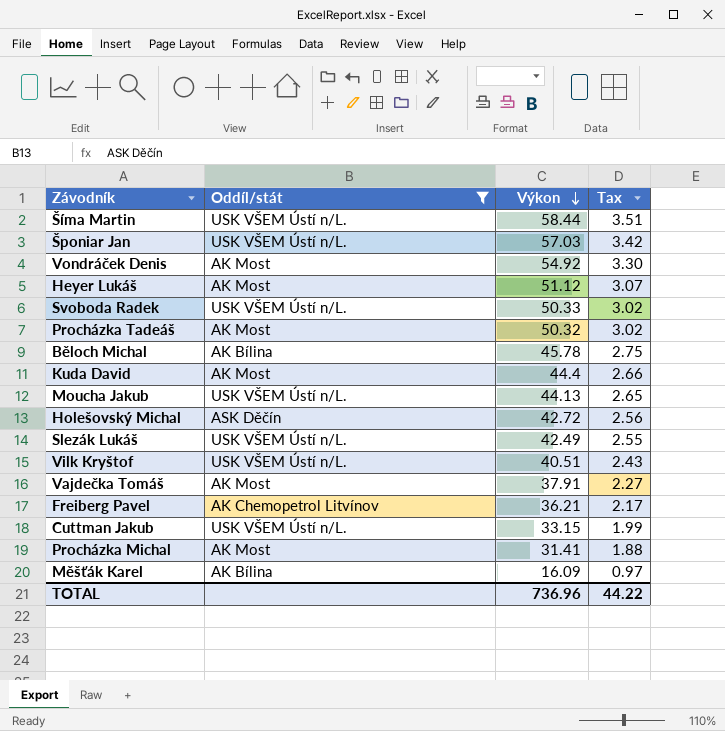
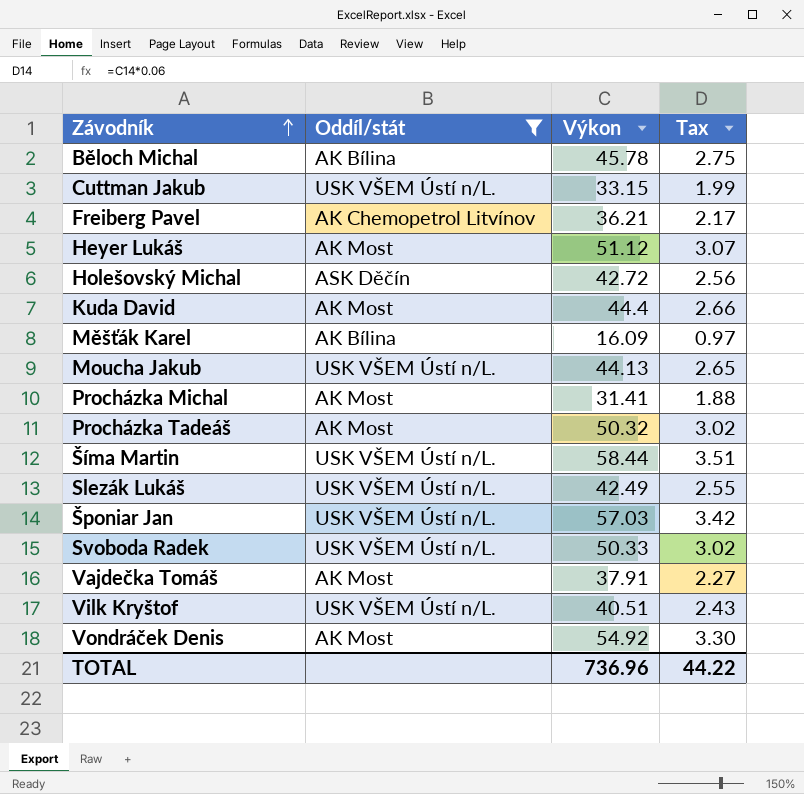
row order: Výkon descending -> Závodník ascending

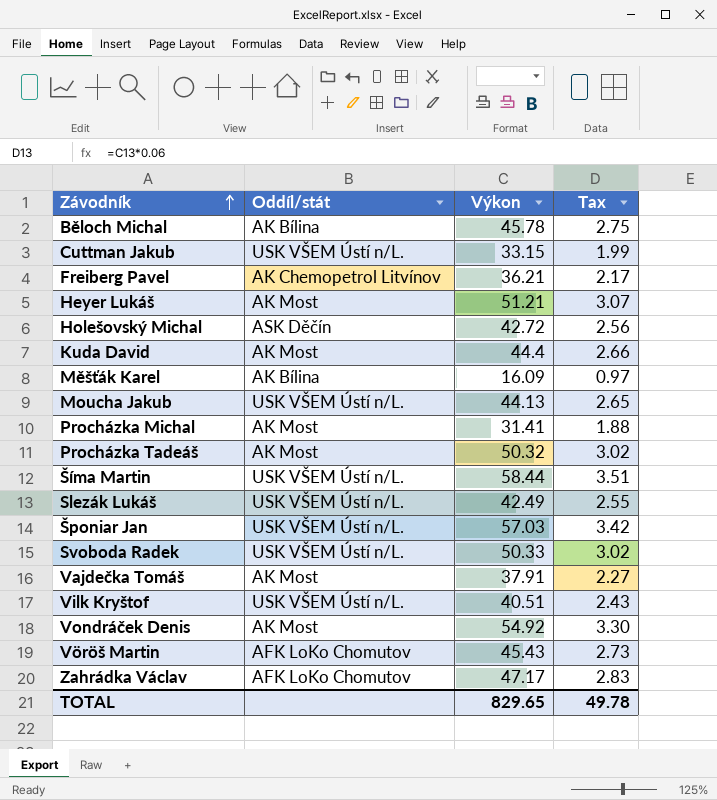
filter: Oddíl/stát != AFK LoKo Chomutov -> none
Heyer Lukáš | Výkon: 51.12 -> 51.21
TOTAL | Výkon: 736.96 -> 829.65
TOTAL | Tax: 44.22 -> 49.78

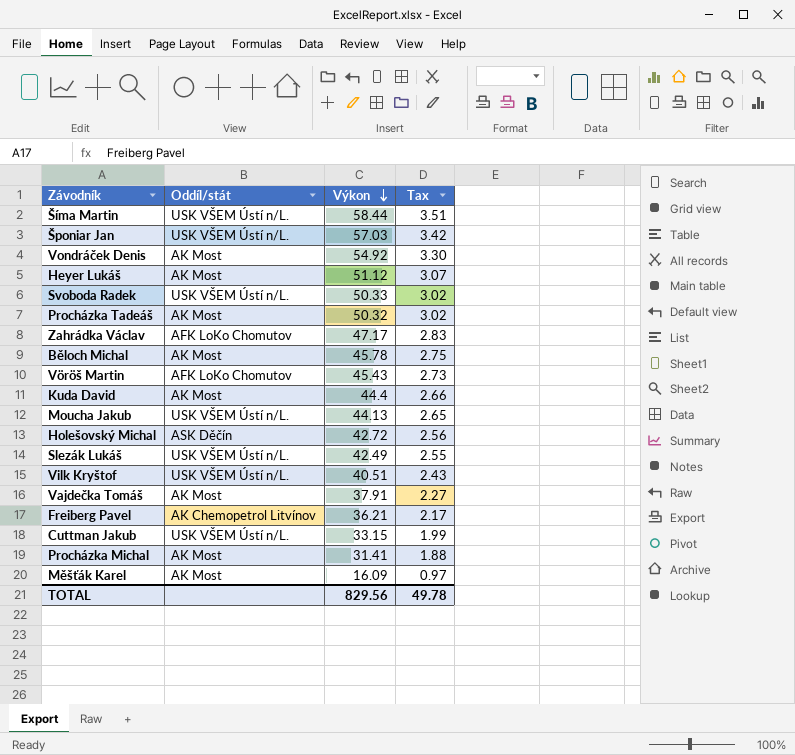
row order: Závodník ascending -> Výkon descending
Heyer Lukáš | Výkon: 51.21 -> 51.12
Běloch Michal | Oddíl/stát: AK Bílina -> AK Most
Měšťák Karel | Oddíl/stát: AK Bílina -> AK Most
TOTAL | Výkon: 829.65 -> 829.56

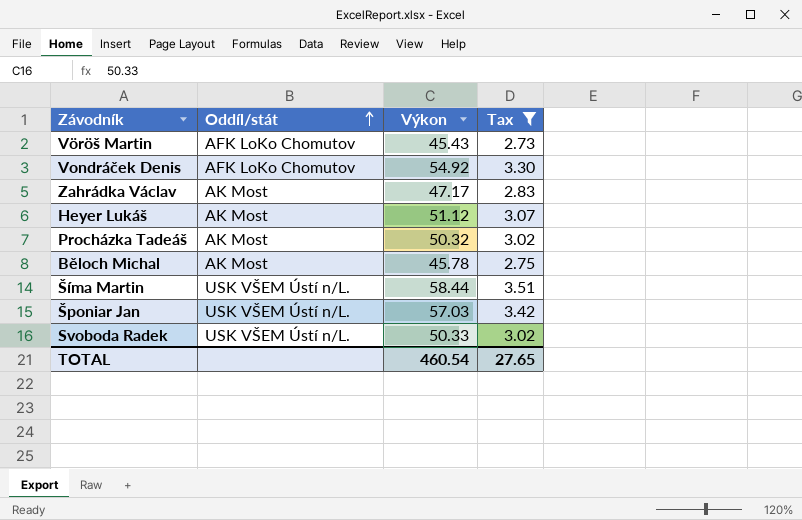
filter: none -> Tax >= 2.73
row order: Výkon descending -> Oddíl/stát ascending
Vondráček Denis | Oddíl/stát: AK Most -> AFK LoKo Chomutov
Zahrádka Václav | Oddíl/stát: AFK LoKo Chomutov -> AK Most
TOTAL | Výkon: 829.56 -> 460.54
TOTAL | Tax: 49.78 -> 27.65

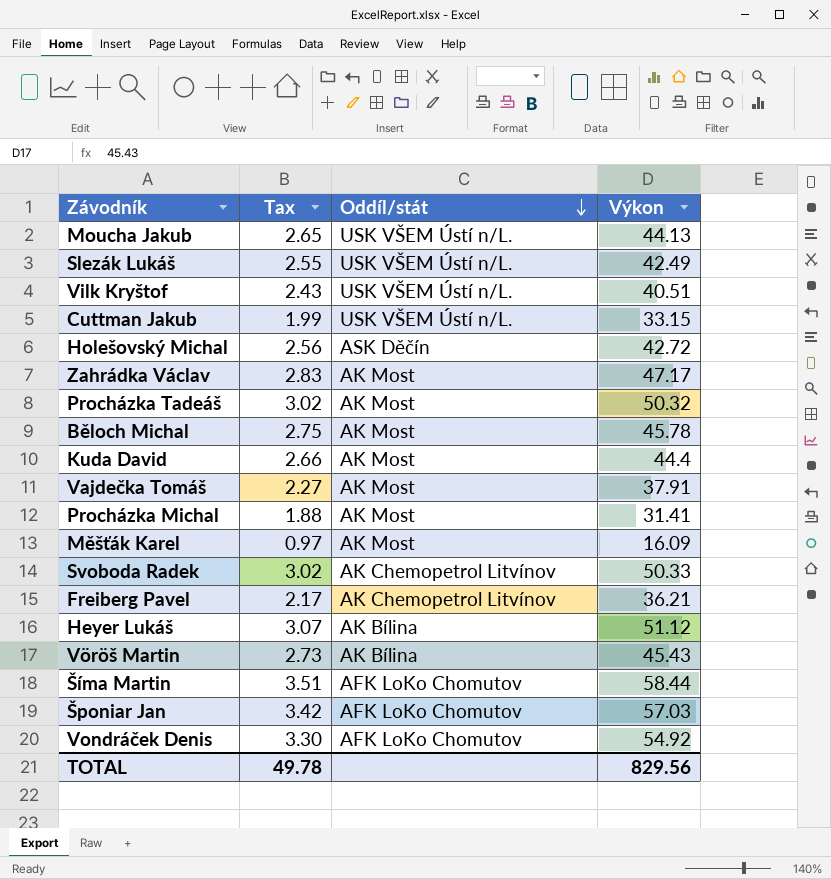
filter: Tax >= 2.73 -> none
row order: Oddíl/stát ascending -> Oddíl/stát descending
column Tax | position: 4 -> 2
Svoboda Radek | Oddíl/stát: USK VŠEM Ústí n/L. -> AK Chemopetrol Litvínov
Heyer Lukáš | Oddíl/stát: AK Most -> AK Bílina
Vöröš Martin | Oddíl/stát: AFK LoKo Chomutov -> AK Bílina
Šíma Martin | Oddíl/stát: USK VŠEM Ústí n/L. -> AFK LoKo Chomutov
Šponiar Jan | Oddíl/stát: USK VŠEM Ústí n/L. -> AFK LoKo Chomutov
TOTAL | Tax: 27.65 -> 49.78
TOTAL | Výkon: 460.54 -> 829.56

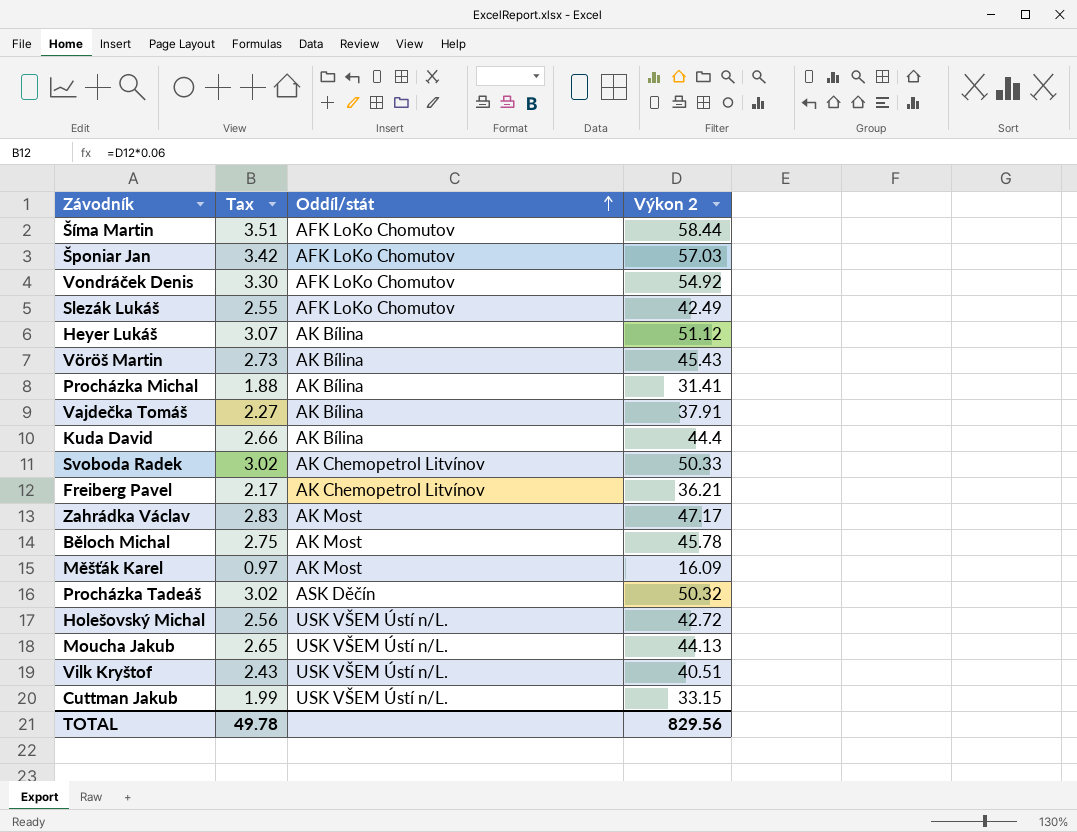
row order: Oddíl/stát descending -> Oddíl/stát ascending
column name: Výkon -> Výkon 2
Slezák Lukáš | Oddíl/stát: USK VŠEM Ústí n/L. -> AFK LoKo Chomutov
Procházka Michal | Oddíl/stát: AK Most -> AK Bílina
Vajdečka Tomáš | Oddíl/stát: AK Most -> AK Bílina
Kuda David | Oddíl/stát: AK Most -> AK Bílina
Procházka Tadeáš | Oddíl/stát: AK Most -> ASK Děčín
Holešovský Michal | Oddíl/stát: ASK Děčín -> USK VŠEM Ústí n/L.

